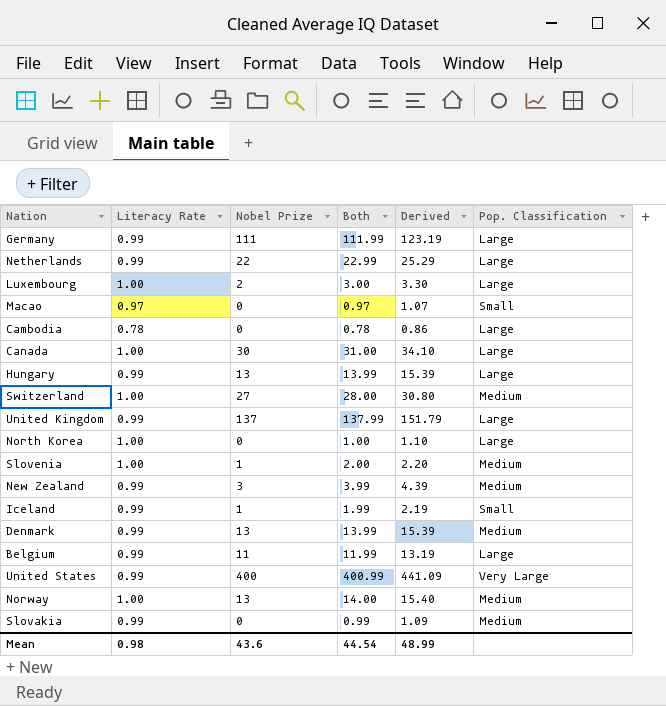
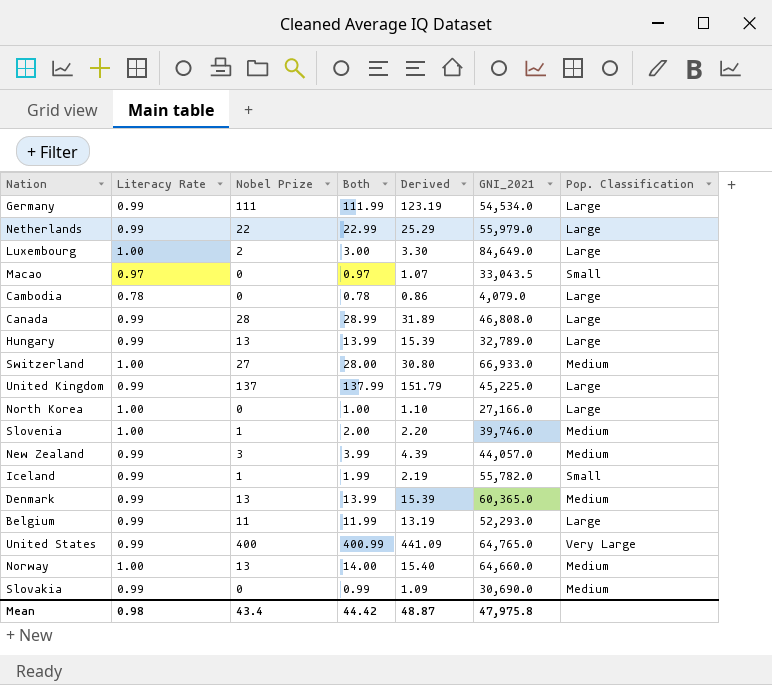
column GNI_2021 | position: none -> 6
Canada | Literacy Rate: 1.00 -> 0.99
Canada | Nobel Prize: 30 -> 28
Canada | Both: 31.00 -> 28.99
Canada | Derived: 34.10 -> 31.89
Mean | Nobel Prize: 43.6 -> 43.4
Mean | Both: 44.54 -> 44.42
Mean | Derived: 48.99 -> 48.87

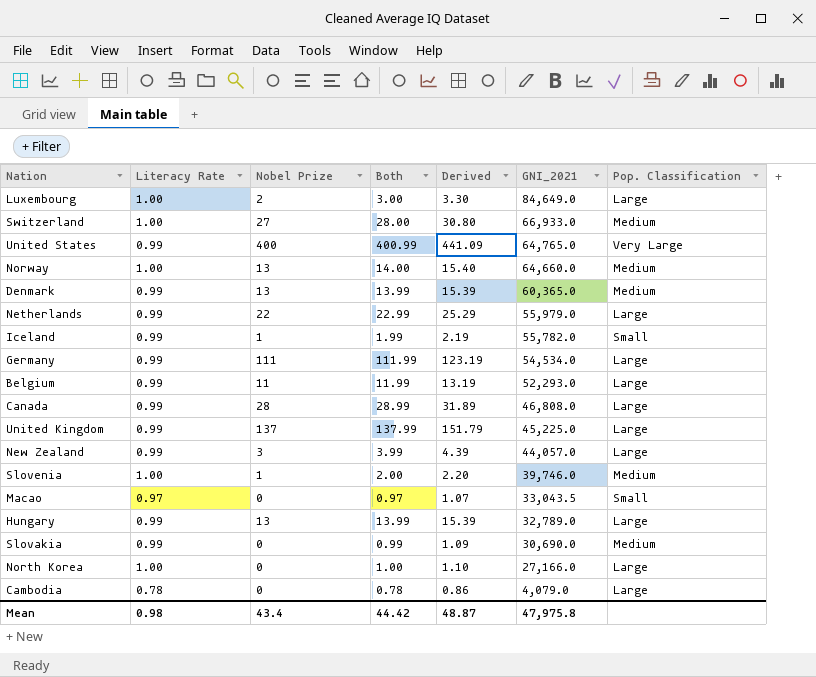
row order: none -> GNI_2021 descending
New Zealand | Pop. Classification: Medium -> Large

